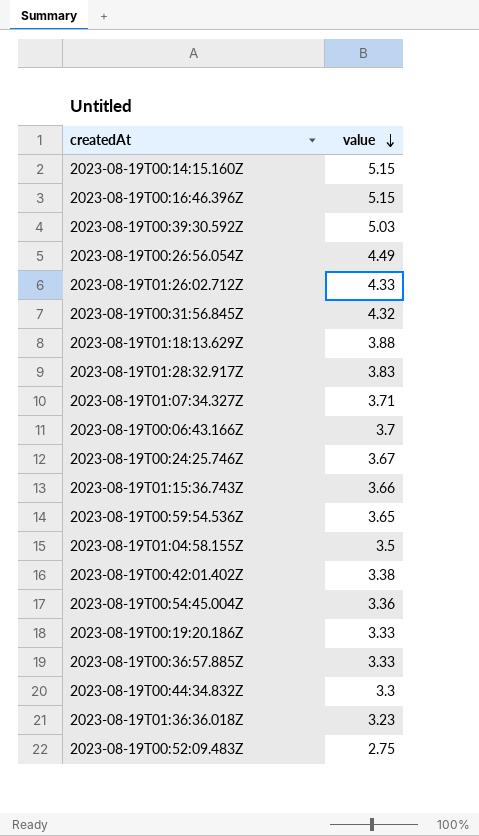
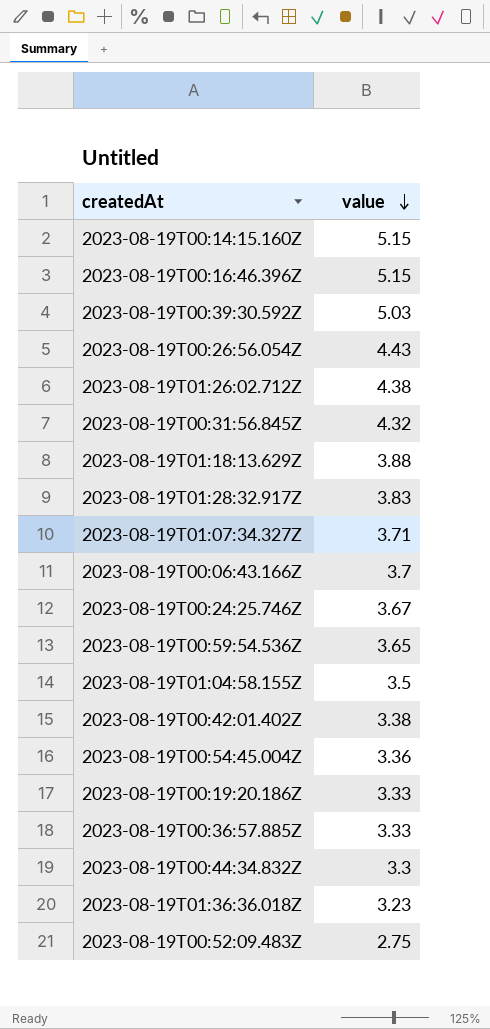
row 2023-08-19T01:15:36.743Z: 3.66 -> none
2023-08-19T00:26:56.054Z | value: 4.49 -> 4.43
2023-08-19T01:26:02.712Z | value: 4.33 -> 4.38

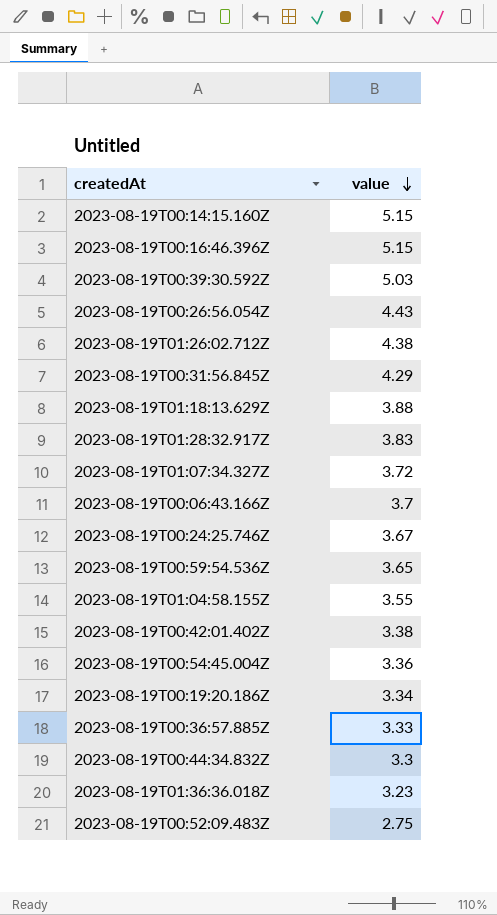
2023-08-19T00:31:56.845Z | value: 4.32 -> 4.29
2023-08-19T01:07:34.327Z | value: 3.71 -> 3.72
2023-08-19T01:04:58.155Z | value: 3.5 -> 3.55
2023-08-19T00:19:20.186Z | value: 3.33 -> 3.34

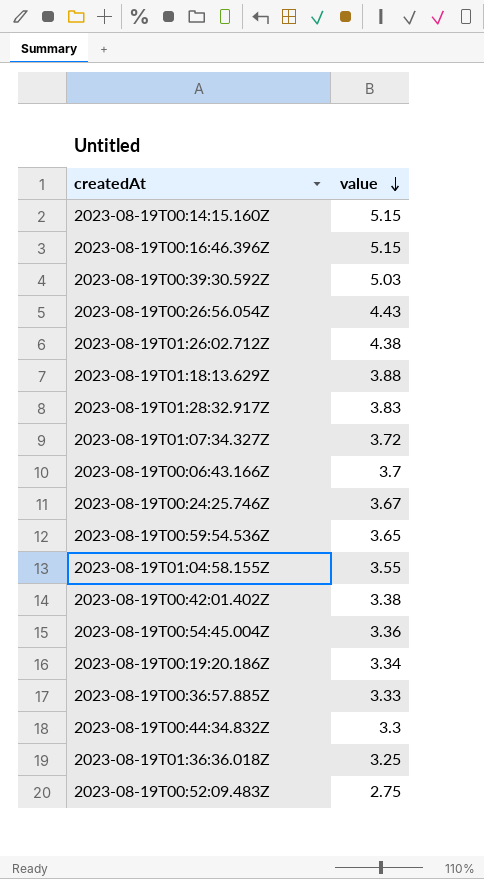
row 2023-08-19T00:31:56.845Z: 4.29 -> none
2023-08-19T01:36:36.018Z | value: 3.23 -> 3.25

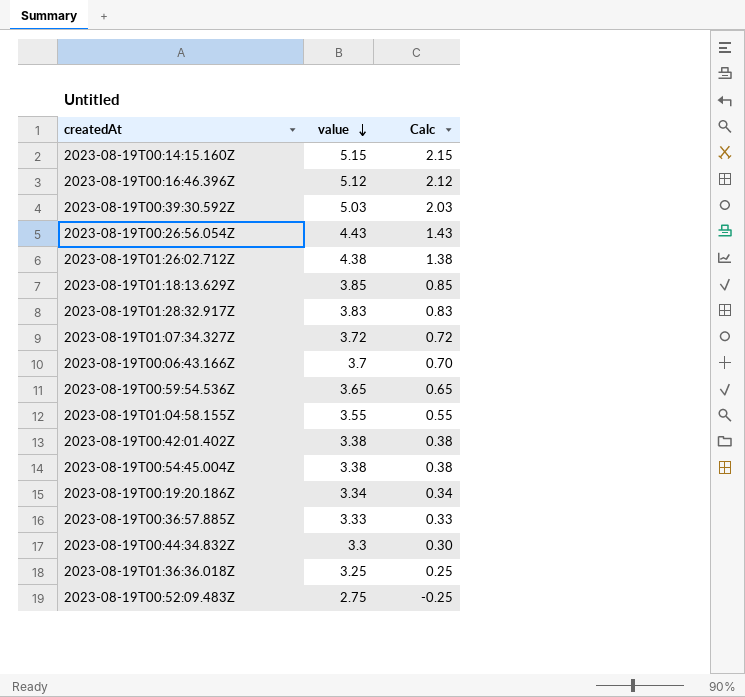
column Calc | formula: none -> [value] - 3
row 2023-08-19T00:24:25.746Z: 3.67 -> none
2023-08-19T00:16:46.396Z | value: 5.15 -> 5.12
2023-08-19T01:18:13.629Z | value: 3.88 -> 3.85
2023-08-19T00:54:45.004Z | value: 3.36 -> 3.38

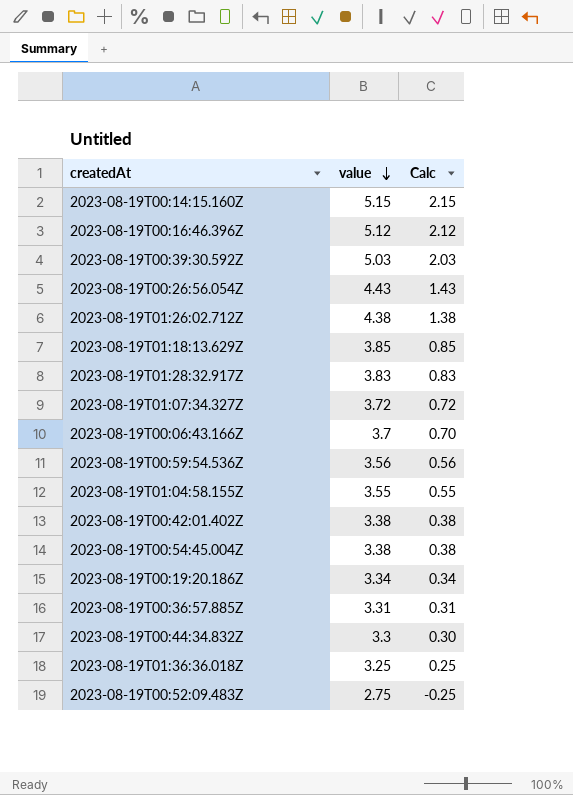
2023-08-19T00:59:54.536Z | value: 3.65 -> 3.56
2023-08-19T00:59:54.536Z | Calc: 0.65 -> 0.56
2023-08-19T00:36:57.885Z | value: 3.33 -> 3.31
2023-08-19T00:36:57.885Z | Calc: 0.33 -> 0.31

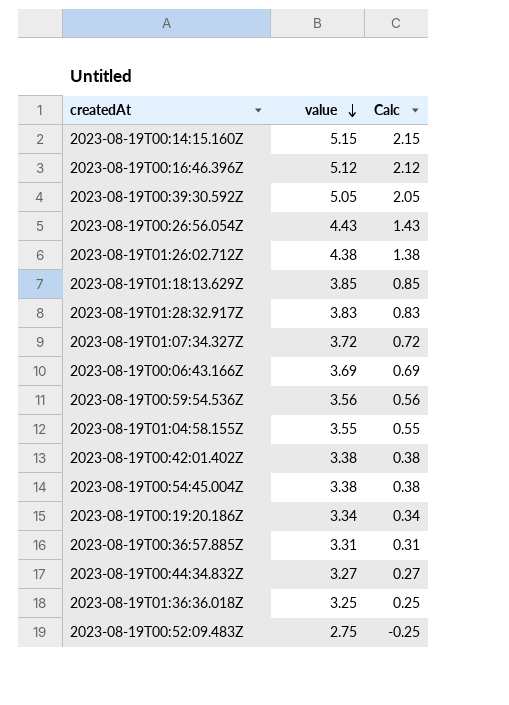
2023-08-19T00:39:30.592Z | value: 5.03 -> 5.05
2023-08-19T00:39:30.592Z | Calc: 2.03 -> 2.05
2023-08-19T00:06:43.166Z | value: 3.7 -> 3.69
2023-08-19T00:06:43.166Z | Calc: 0.70 -> 0.69
2023-08-19T00:44:34.832Z | value: 3.3 -> 3.27
2023-08-19T00:44:34.832Z | Calc: 0.30 -> 0.27

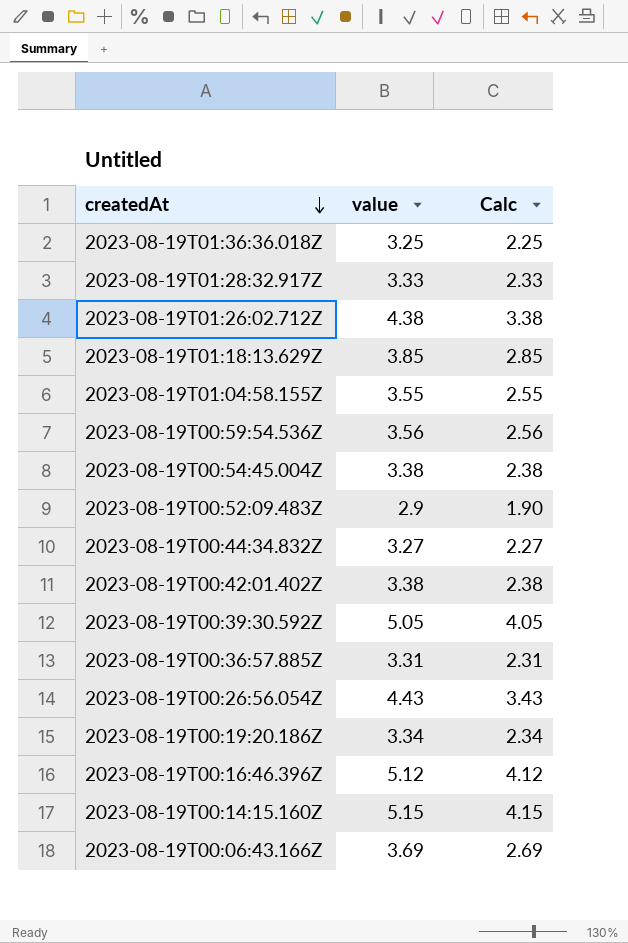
row order: value descending -> createdAt descending
column Calc | formula: [value] - 3 -> [value] - 1
row 2023-08-19T01:07:34.327Z: 3.72 | 0.72 -> none
2023-08-19T01:28:32.917Z | value: 3.83 -> 3.33
2023-08-19T00:52:09.483Z | value: 2.75 -> 2.9

